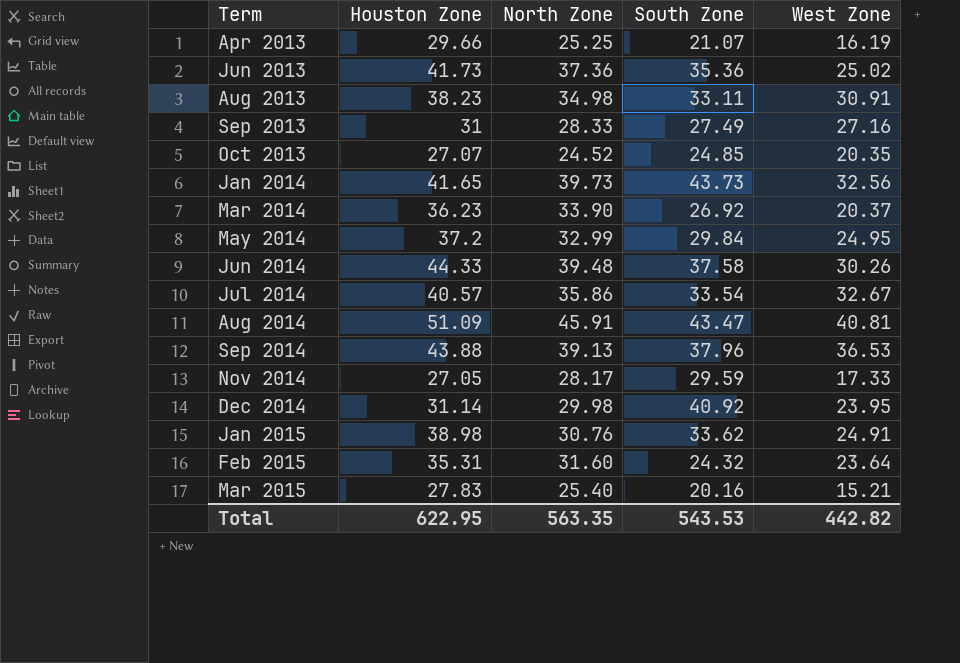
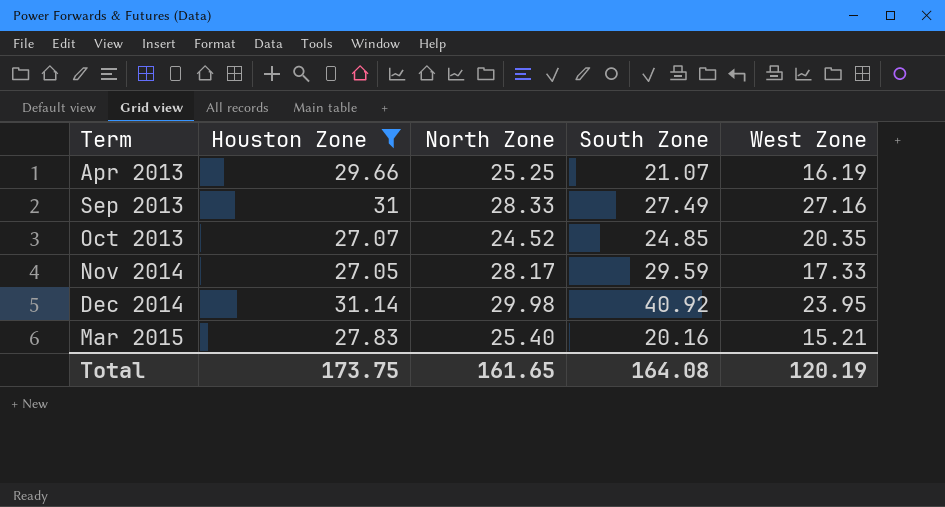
filter: none -> Houston Zone <= 31.14
Total | Houston Zone: 622.95 -> 173.75
Total | North Zone: 563.35 -> 161.65
Total | South Zone: 543.53 -> 164.08
Total | West Zone: 442.82 -> 120.19

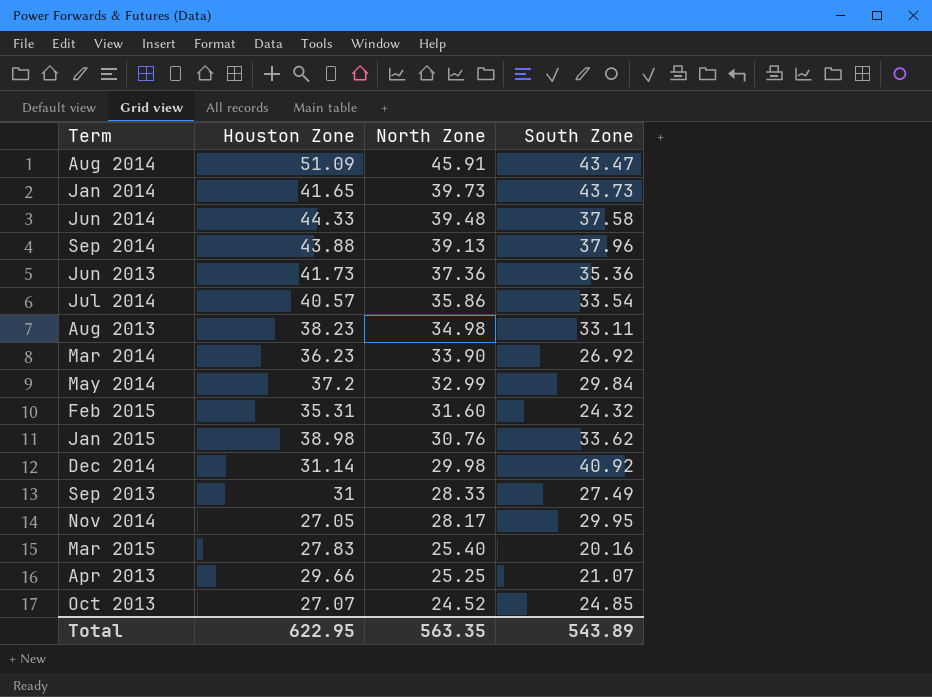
filter: Houston Zone <= 31.14 -> none
row order: Term ascending -> North Zone descending
column West Zone | position: 5 -> none
Nov 2014 | South Zone: 29.59 -> 29.95
Total | Houston Zone: 173.75 -> 622.95
Total | North Zone: 161.65 -> 563.35
Total | South Zone: 164.08 -> 543.89

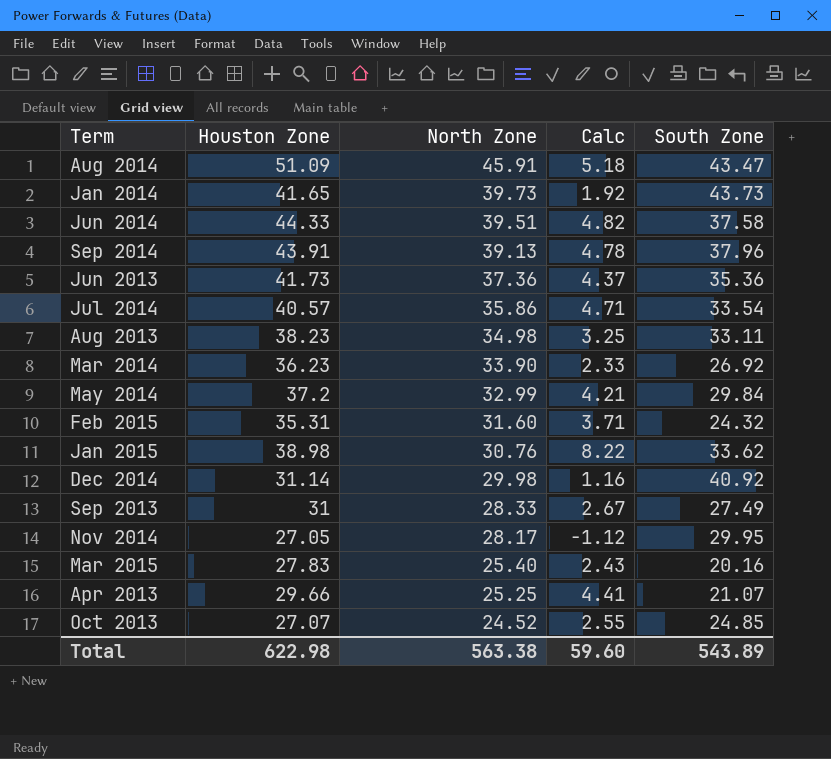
column Calc | formula: none -> [Houston Zone] - [North Zone]
Jun 2014 | North Zone: 39.48 -> 39.51
Sep 2014 | Houston Zone: 43.88 -> 43.91
Total | Houston Zone: 622.95 -> 622.98
Total | North Zone: 563.35 -> 563.38

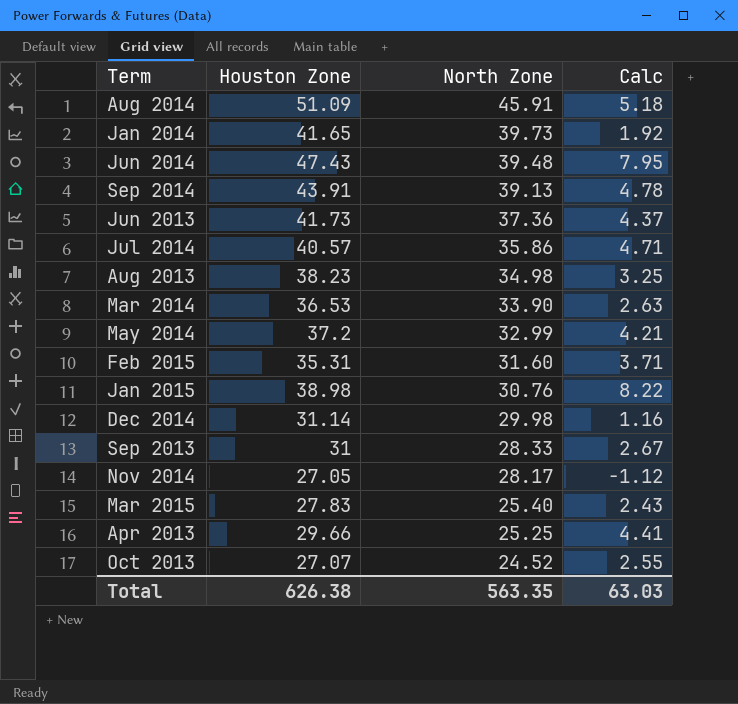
column South Zone | position: 5 -> none
Jun 2014 | Houston Zone: 44.33 -> 47.43
Jun 2014 | North Zone: 39.51 -> 39.48
Jun 2014 | Calc: 4.82 -> 7.95
Mar 2014 | Houston Zone: 36.23 -> 36.53
Mar 2014 | Calc: 2.33 -> 2.63
Total | Houston Zone: 622.98 -> 626.38
Total | North Zone: 563.38 -> 563.35
Total | Calc: 59.60 -> 63.03

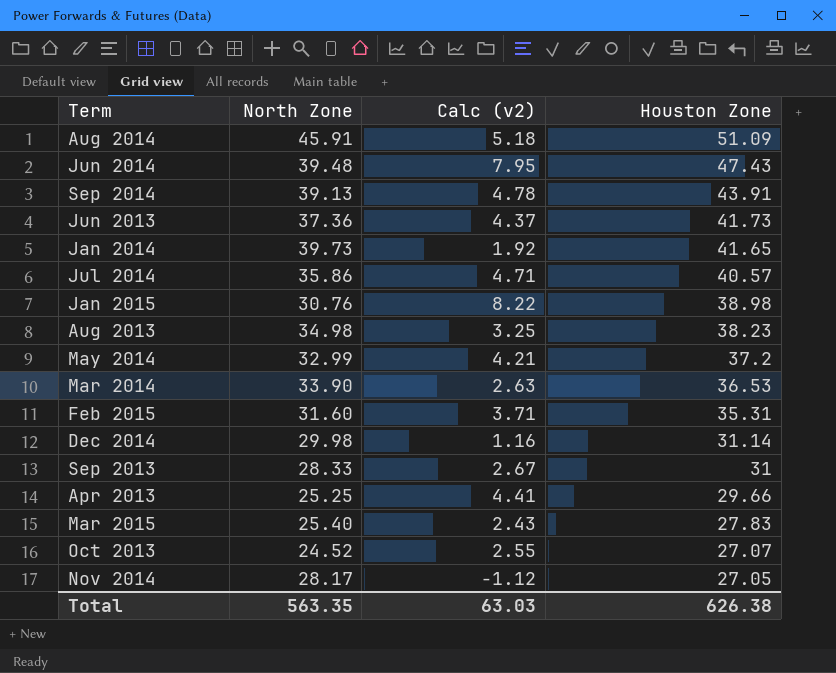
row order: North Zone descending -> Houston Zone descending
column name: Calc -> Calc (v2)
column Houston Zone | position: 2 -> 4

